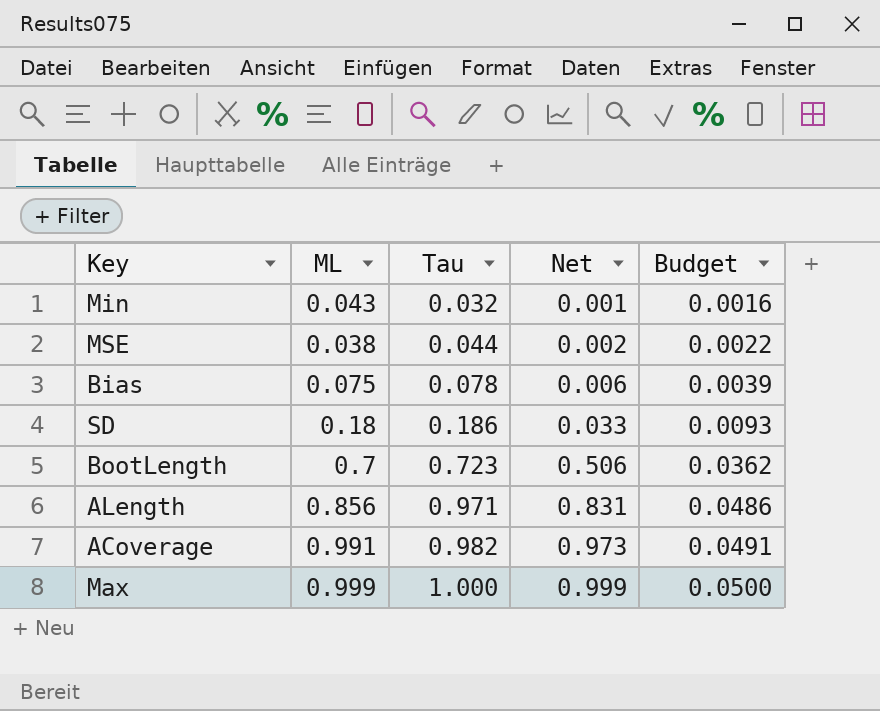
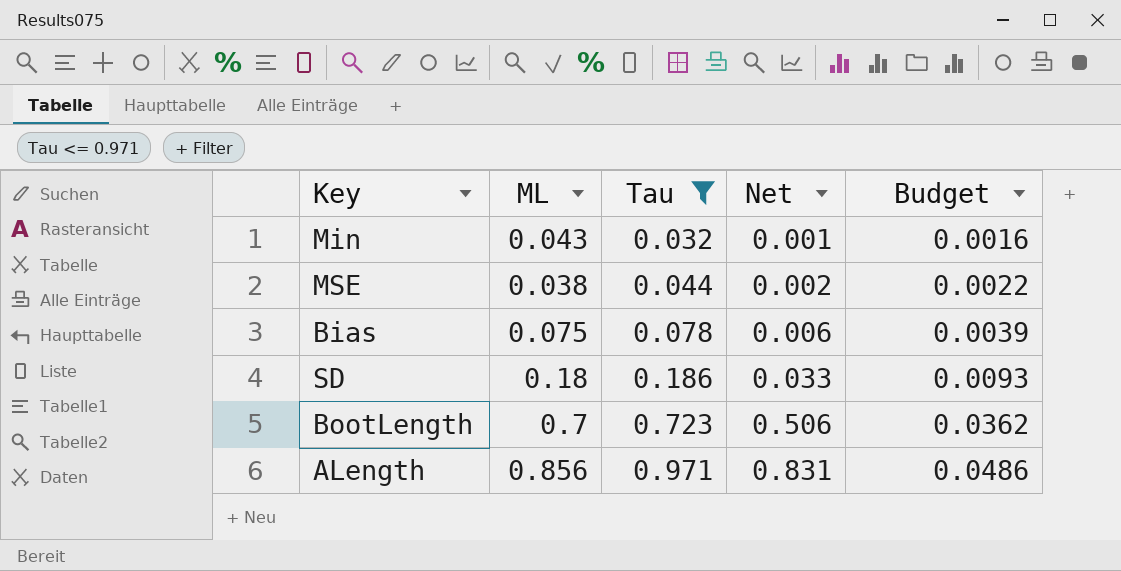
filter: none -> Tau <= 0.971

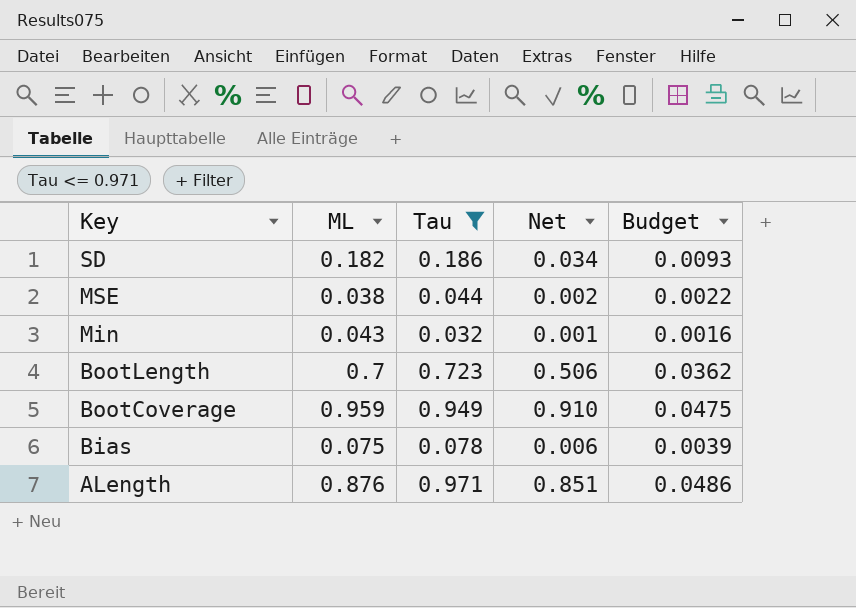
row order: Tau ascending -> Key descending
SD | ML: 0.18 -> 0.182
SD | Net: 0.033 -> 0.034
row BootCoverage: none -> 0.959 | 0.949 | 0.910 | 0.0475
ALength | ML: 0.856 -> 0.876
ALength | Net: 0.831 -> 0.851

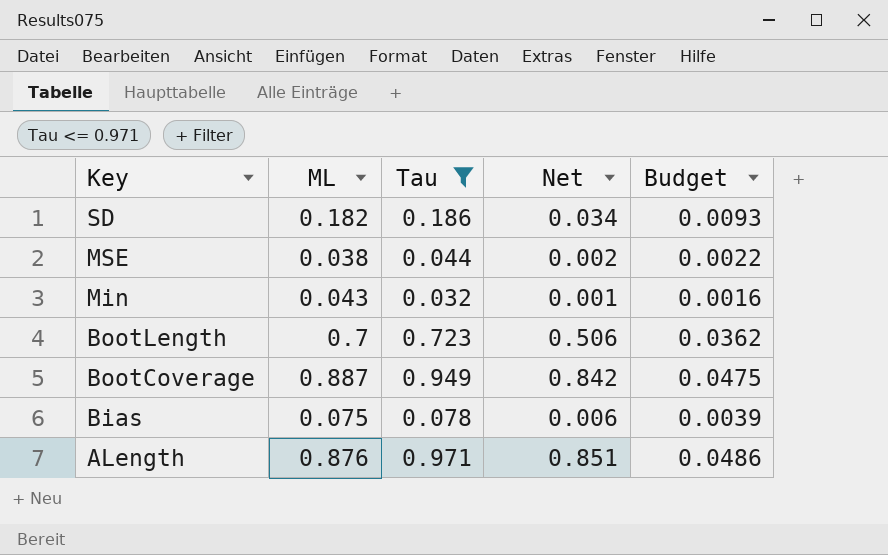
BootCoverage | ML: 0.959 -> 0.887
BootCoverage | Net: 0.910 -> 0.842

